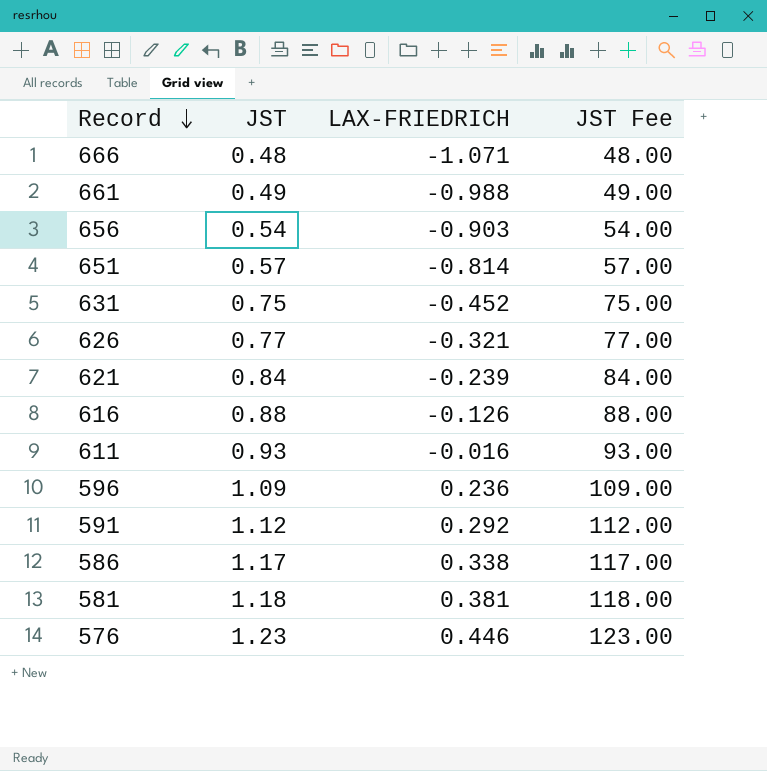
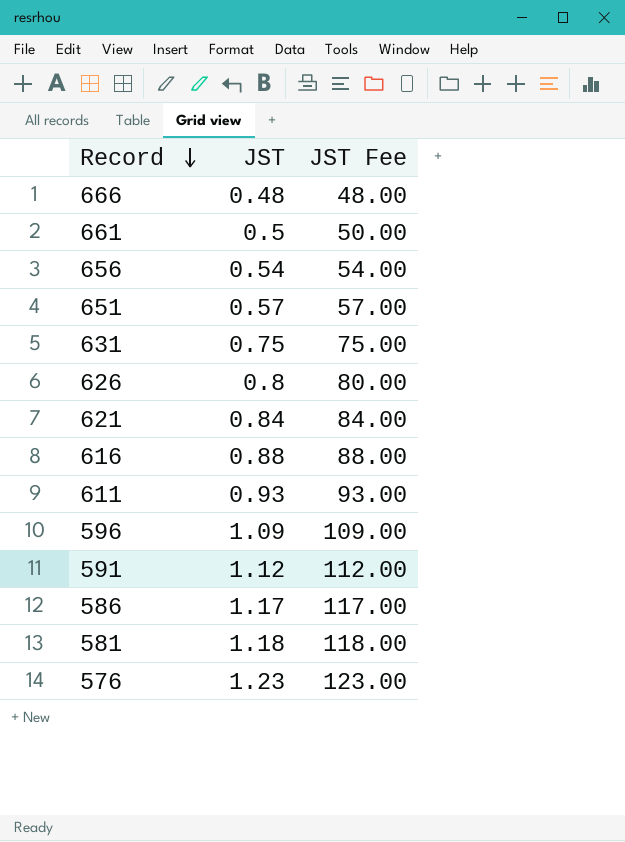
column LAX-FRIEDRICH | position: 3 -> none
661 | JST: 0.49 -> 0.5
661 | JST Fee: 49.00 -> 50.00
626 | JST: 0.77 -> 0.8
626 | JST Fee: 77.00 -> 80.00

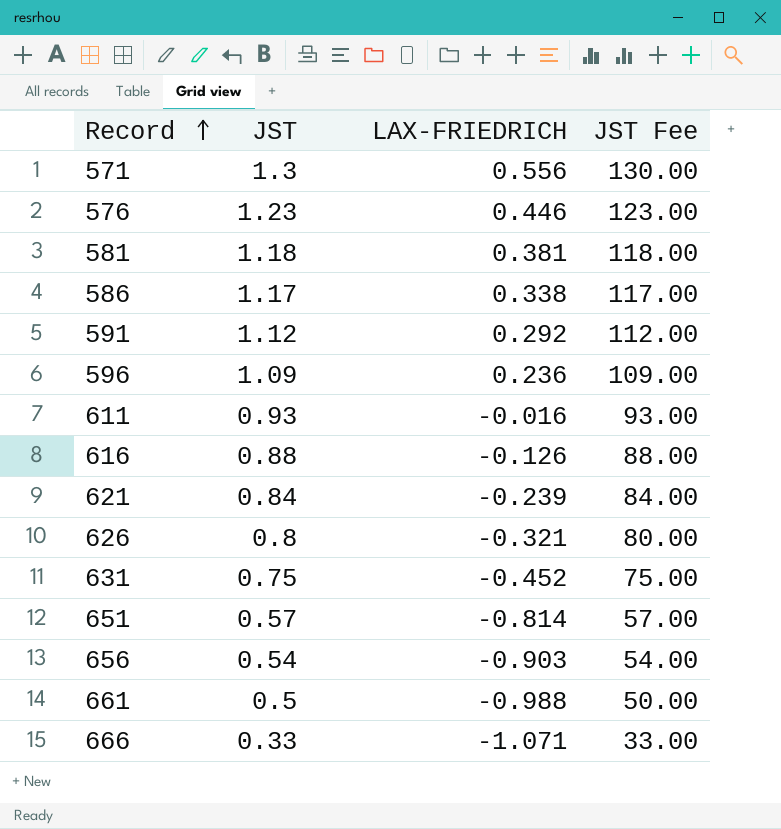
row order: Record descending -> Record ascending
column LAX-FRIEDRICH | position: none -> 3
row 571: none -> 1.3 | 0.556 | 130.00
666 | JST: 0.48 -> 0.33
666 | JST Fee: 48.00 -> 33.00

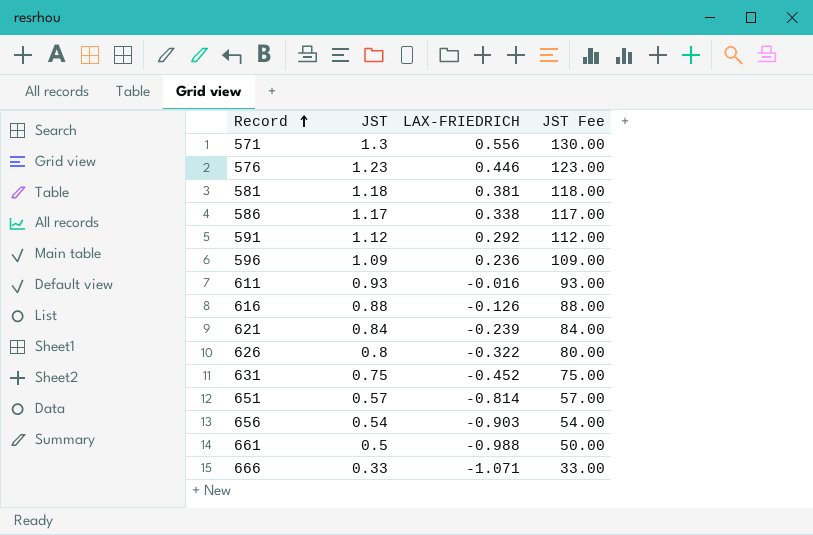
626 | LAX-FRIEDRICH: -0.321 -> -0.322

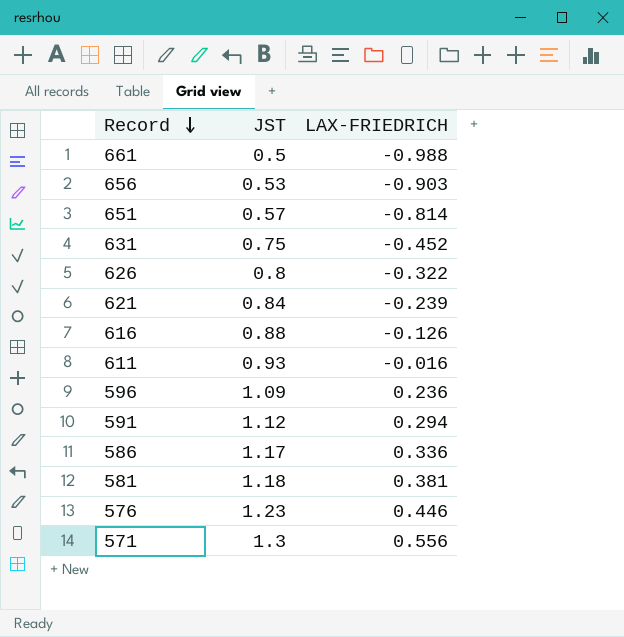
row order: Record ascending -> Record descending
column JST Fee | formula: [JST] * 100 -> none
row 666: 0.33 | -1.071 | 33.00 -> none
656 | JST: 0.54 -> 0.53
591 | LAX-FRIEDRICH: 0.292 -> 0.294
586 | LAX-FRIEDRICH: 0.338 -> 0.336

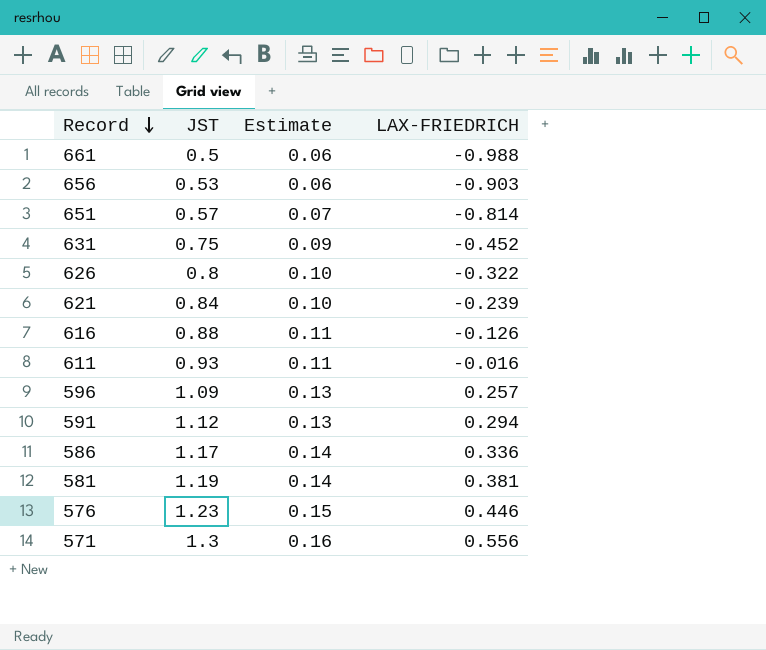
column Estimate | formula: none -> [JST] * 0.12
596 | LAX-FRIEDRICH: 0.236 -> 0.257
581 | JST: 1.18 -> 1.19

